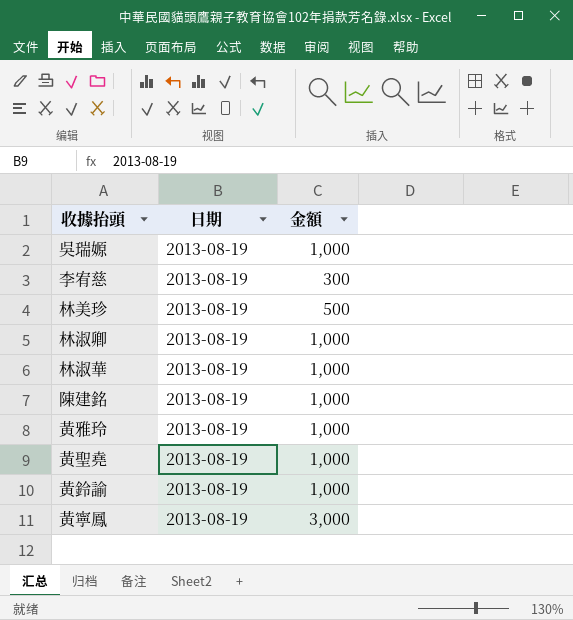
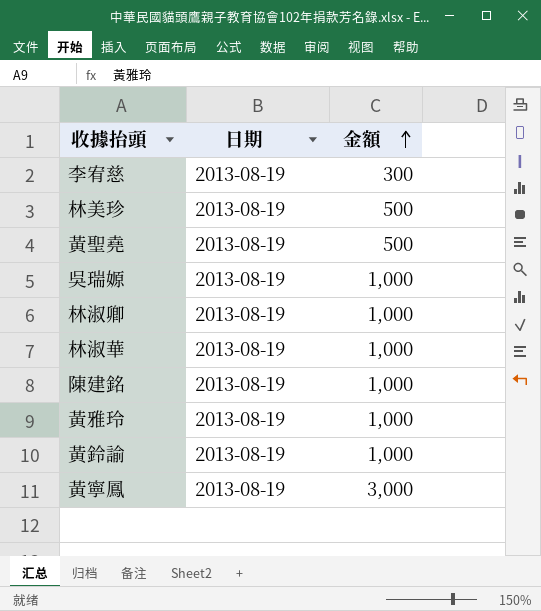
row order: none -> 金額 ascending
黃聖堯 | 金額: 1,000 -> 500

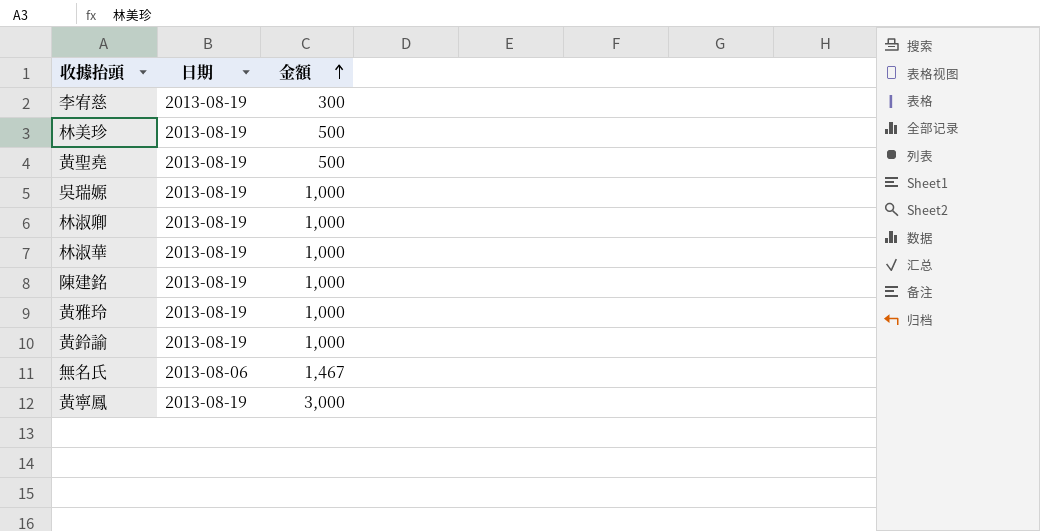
row 無名氏: none -> 2013-08-06 | 1,467

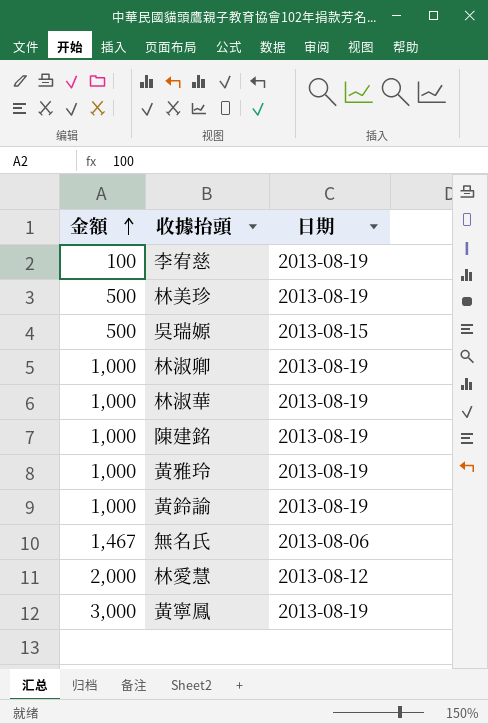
column 金額 | position: 3 -> 1
row 黃聖堯: 2013-08-19 | 500 -> none
李宥慈 | 金額: 300 -> 100
吳瑞嫄 | 金額: 1,000 -> 500
吳瑞嫄 | 日期: 2013-08-19 -> 2013-08-15
row 林愛慧: none -> 2,000 | 2013-08-12

